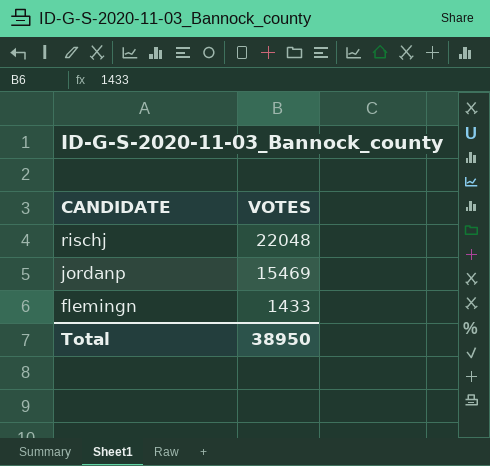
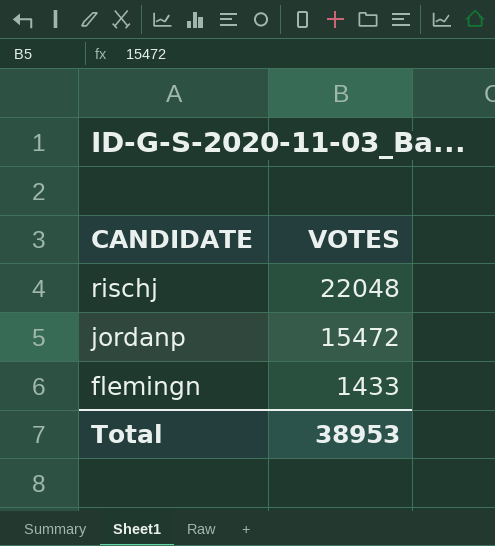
jordanp | VOTES: 15469 -> 15472
Total | VOTES: 38950 -> 38953

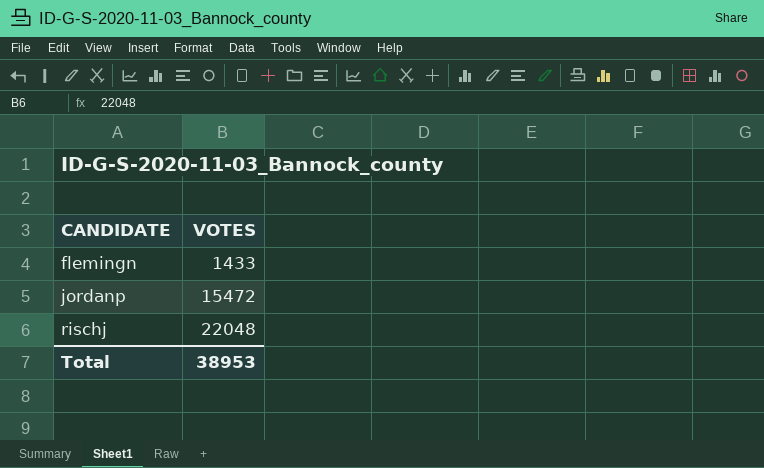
row order: CANDIDATE descending -> CANDIDATE ascending

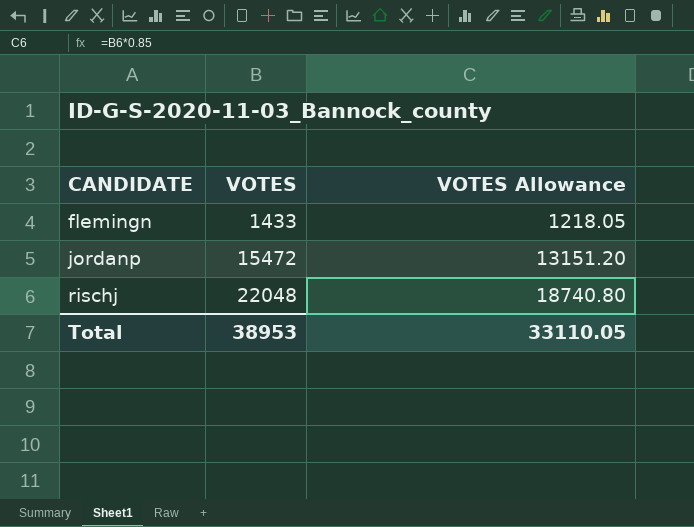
column VOTES Allowance | formula: none -> [VOTES] * 0.85

